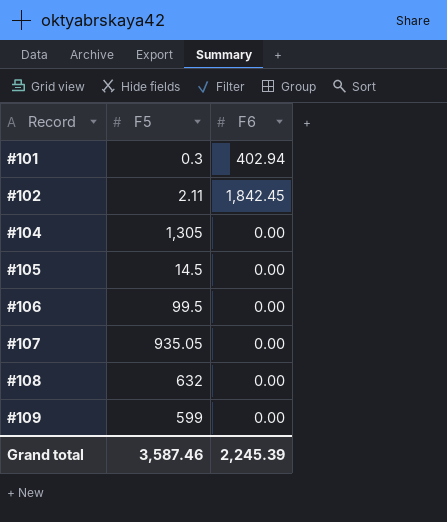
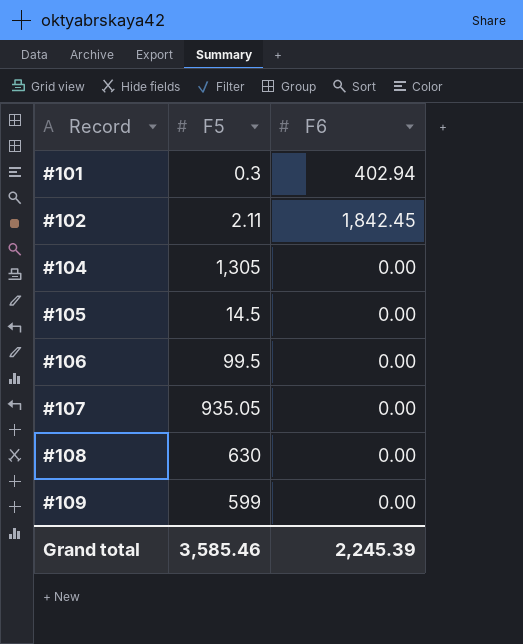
#108 | F5: 632 -> 630
Grand total | F5: 3,587.46 -> 3,585.46

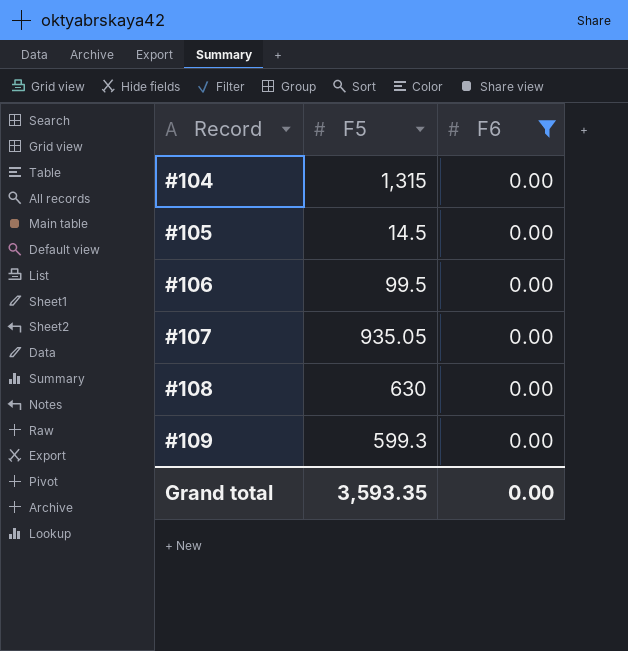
filter: none -> F6 = 0.00
#104 | F5: 1,305 -> 1,315
#109 | F5: 599 -> 599.3
Grand total | F5: 3,585.46 -> 3,593.35
Grand total | F6: 2,245.39 -> 0.00

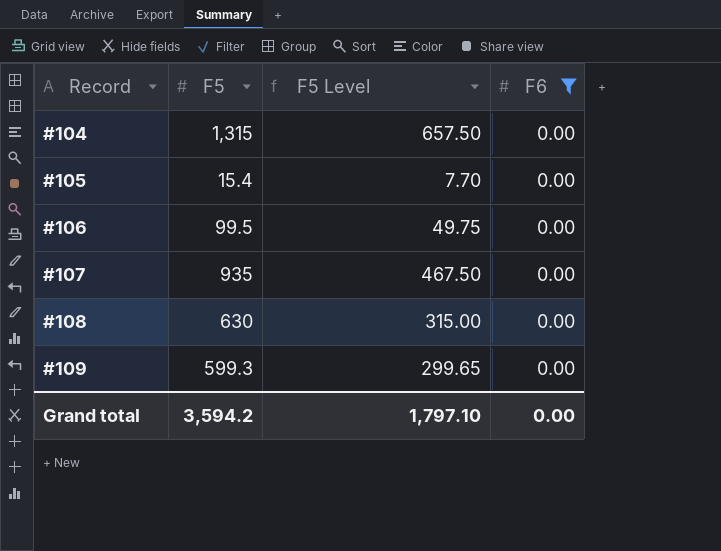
column F5 Level | formula: none -> [F5] * 0.5
#105 | F5: 14.5 -> 15.4
#107 | F5: 935.05 -> 935
Grand total | F5: 3,593.35 -> 3,594.2

